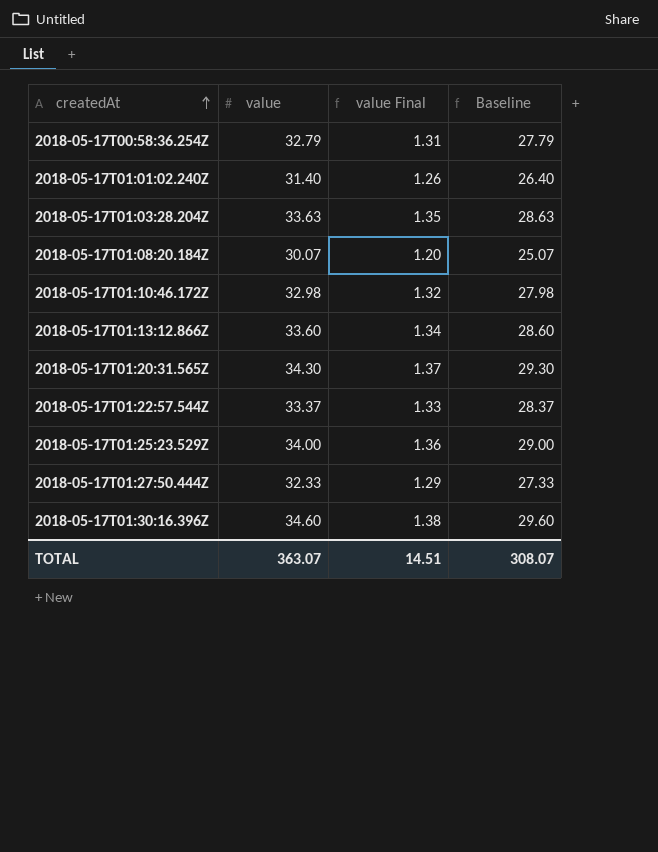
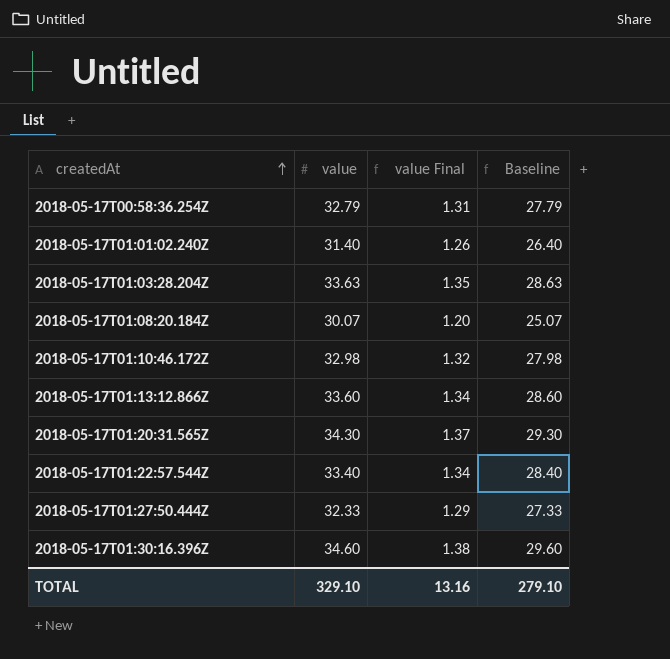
row 2018-05-17T01:25:23.529Z: 34.00 | 1.36 | 29.00 -> none
2018-05-17T01:22:57.544Z | value: 33.37 -> 33.40
2018-05-17T01:22:57.544Z | value Final: 1.33 -> 1.34
2018-05-17T01:22:57.544Z | Baseline: 28.37 -> 28.40
TOTAL | value: 363.07 -> 329.10
TOTAL | value Final: 14.51 -> 13.16
TOTAL | Baseline: 308.07 -> 279.10

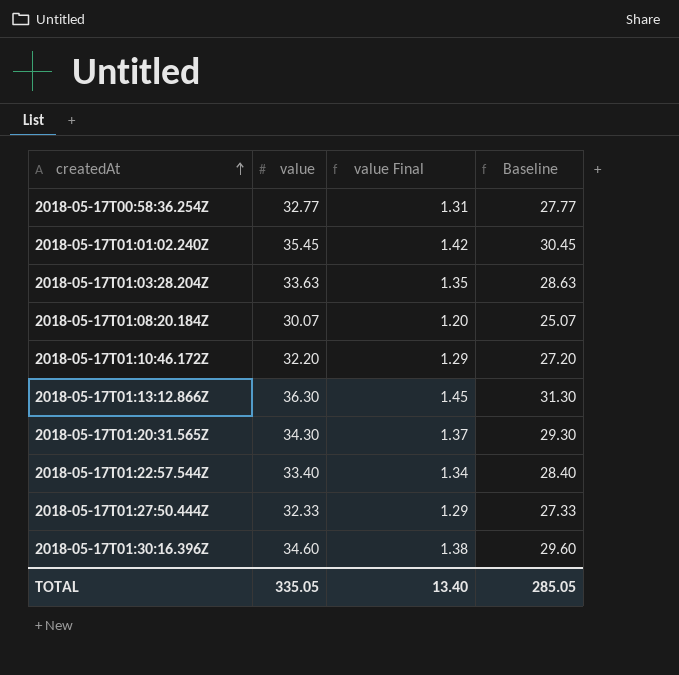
2018-05-17T00:58:36.254Z | value: 32.79 -> 32.77
2018-05-17T00:58:36.254Z | Baseline: 27.79 -> 27.77
2018-05-17T01:01:02.240Z | value: 31.40 -> 35.45
2018-05-17T01:01:02.240Z | value Final: 1.26 -> 1.42
2018-05-17T01:01:02.240Z | Baseline: 26.40 -> 30.45
2018-05-17T01:10:46.172Z | value: 32.98 -> 32.20
2018-05-17T01:10:46.172Z | value Final: 1.32 -> 1.29
2018-05-17T01:10:46.172Z | Baseline: 27.98 -> 27.20
2018-05-17T01:13:12.866Z | value: 33.60 -> 36.30
2018-05-17T01:13:12.866Z | value Final: 1.34 -> 1.45
2018-05-17T01:13:12.866Z | Baseline: 28.60 -> 31.30
TOTAL | value: 329.10 -> 335.05
TOTAL | value Final: 13.16 -> 13.40
TOTAL | Baseline: 279.10 -> 285.05

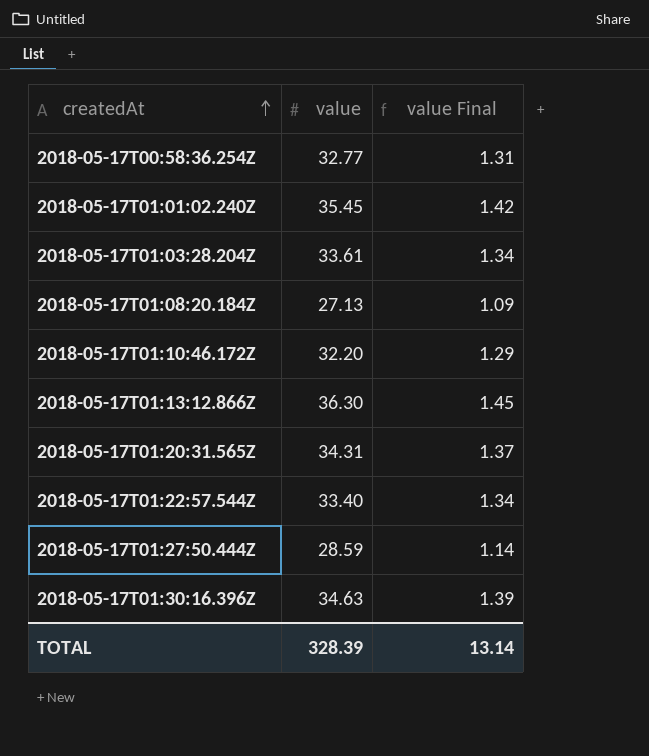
column Baseline | formula: [value] - 5 -> none
2018-05-17T01:03:28.204Z | value: 33.63 -> 33.61
2018-05-17T01:03:28.204Z | value Final: 1.35 -> 1.34
2018-05-17T01:08:20.184Z | value: 30.07 -> 27.13
2018-05-17T01:08:20.184Z | value Final: 1.20 -> 1.09
2018-05-17T01:20:31.565Z | value: 34.30 -> 34.31
2018-05-17T01:27:50.444Z | value: 32.33 -> 28.59
2018-05-17T01:27:50.444Z | value Final: 1.29 -> 1.14
2018-05-17T01:30:16.396Z | value: 34.60 -> 34.63
2018-05-17T01:30:16.396Z | value Final: 1.38 -> 1.39
TOTAL | value: 335.05 -> 328.39
TOTAL | value Final: 13.40 -> 13.14

